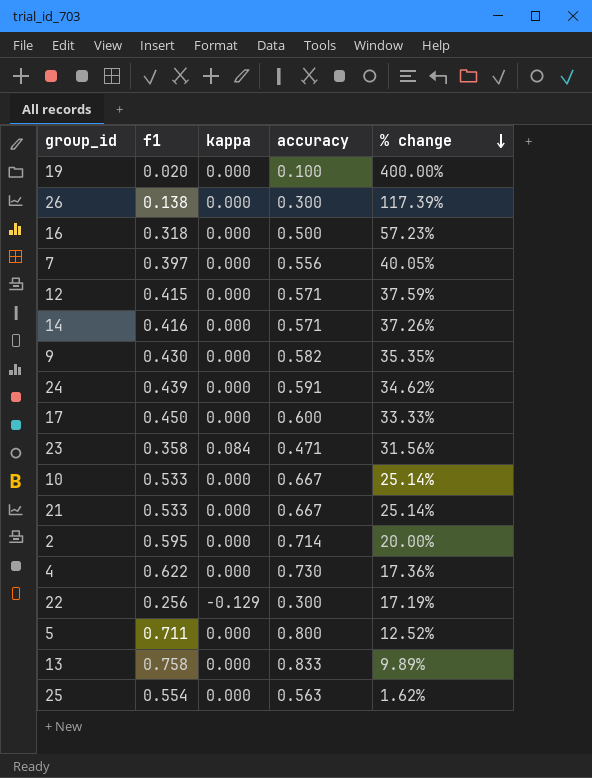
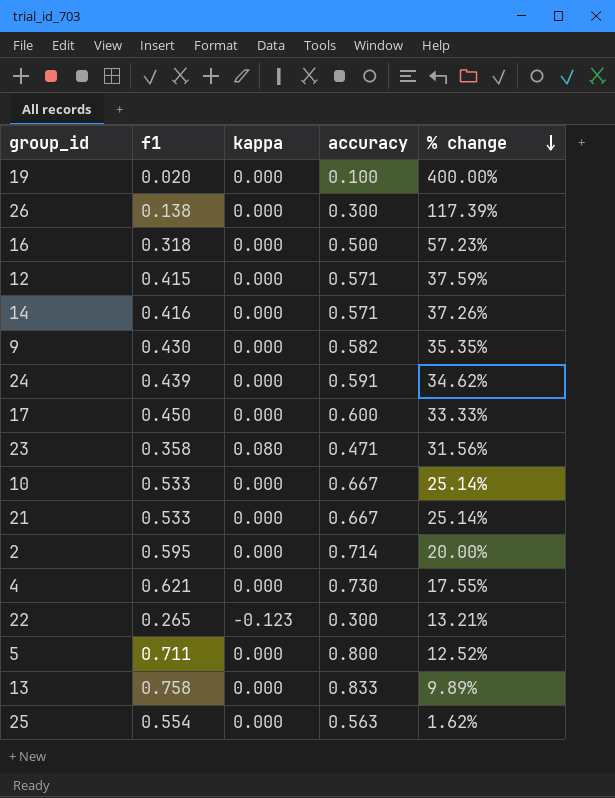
row 7: 0.397 | 0.000 | 0.556 | 40.05% -> none
23 | kappa: 0.084 -> 0.080
4 | f1: 0.622 -> 0.621
4 | % change: 17.36% -> 17.55%
22 | f1: 0.256 -> 0.265
22 | kappa: -0.129 -> -0.123
22 | % change: 17.19% -> 13.21%

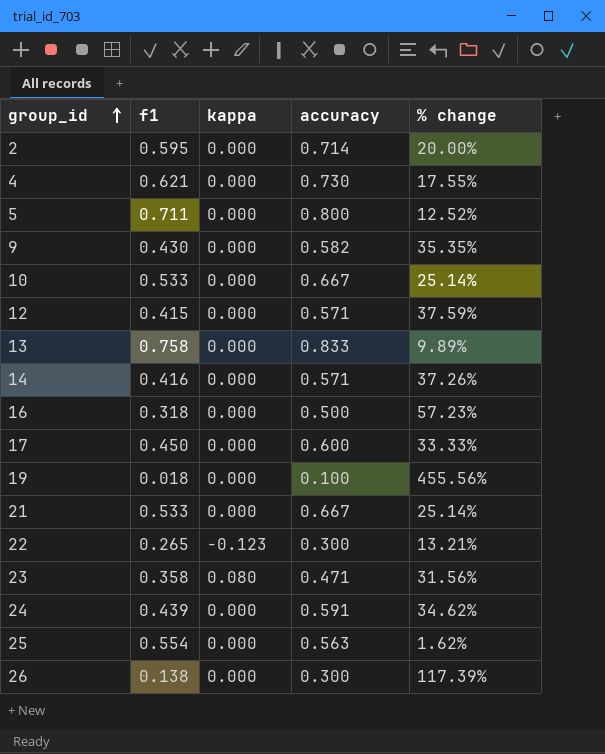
row order: % change descending -> group_id ascending
19 | f1: 0.020 -> 0.018
19 | % change: 400.00% -> 455.56%

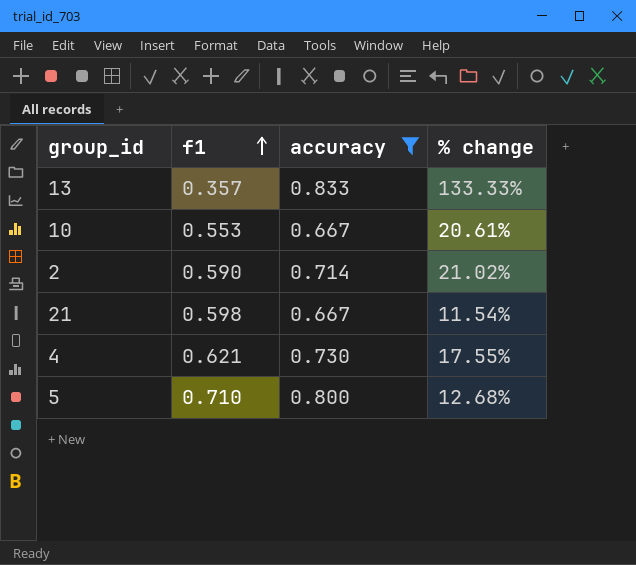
filter: none -> accuracy >= 0.667
row order: group_id ascending -> f1 ascending
column kappa | position: 3 -> none
13 | f1: 0.758 -> 0.357
13 | % change: 9.89% -> 133.33%
10 | f1: 0.533 -> 0.553
10 | % change: 25.14% -> 20.61%
2 | f1: 0.595 -> 0.590
2 | % change: 20.00% -> 21.02%
21 | f1: 0.533 -> 0.598
21 | % change: 25.14% -> 11.54%
5 | f1: 0.711 -> 0.710
5 | % change: 12.52% -> 12.68%

